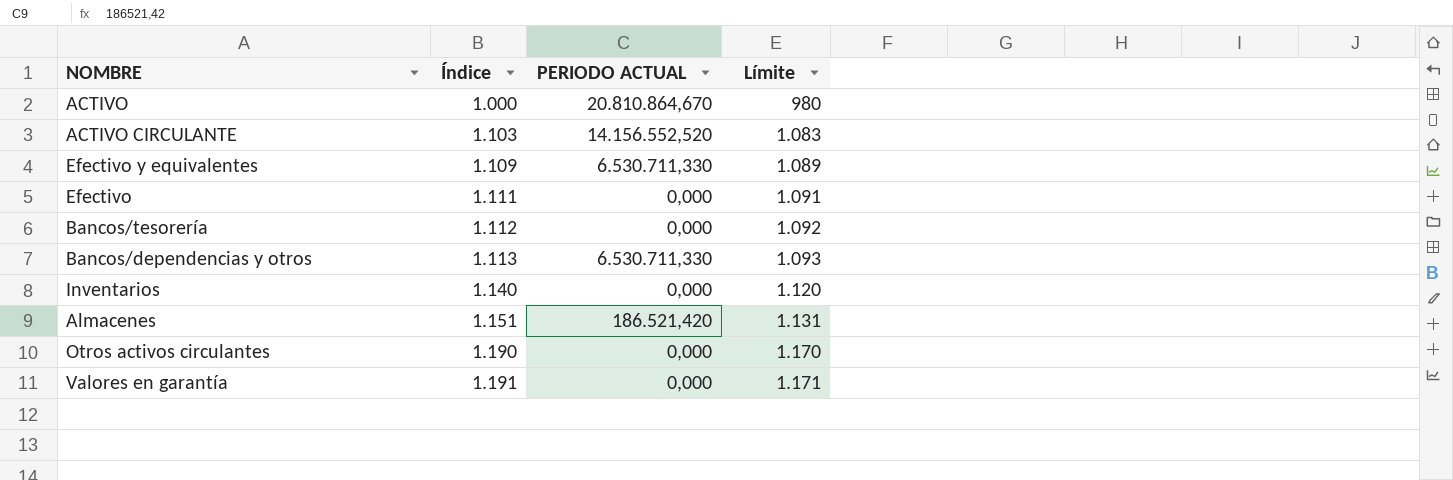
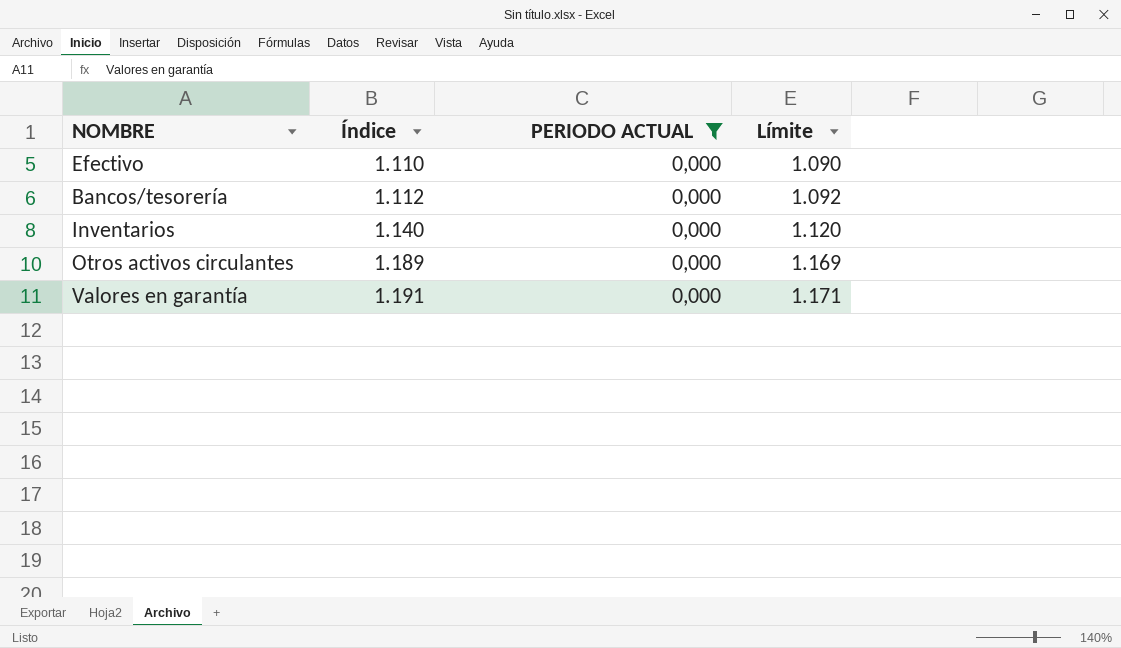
filter: none -> PERIODO ACTUAL = 0,000
Efectivo | Índice: 1.111 -> 1.110
Efectivo | Límite: 1.091 -> 1.090
Otros activos circulantes | Índice: 1.190 -> 1.189
Otros activos circulantes | Límite: 1.170 -> 1.169

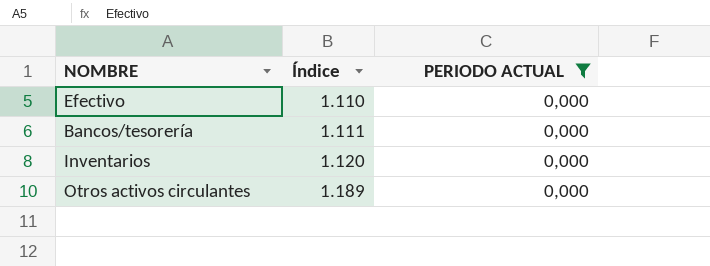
column Límite | formula: [Índice] - 20 -> none
row Valores en garantía: 1.191 | 0,000 | 1.171 -> none
Bancos/tesorería | Índice: 1.112 -> 1.111
Inventarios | Índice: 1.140 -> 1.120

